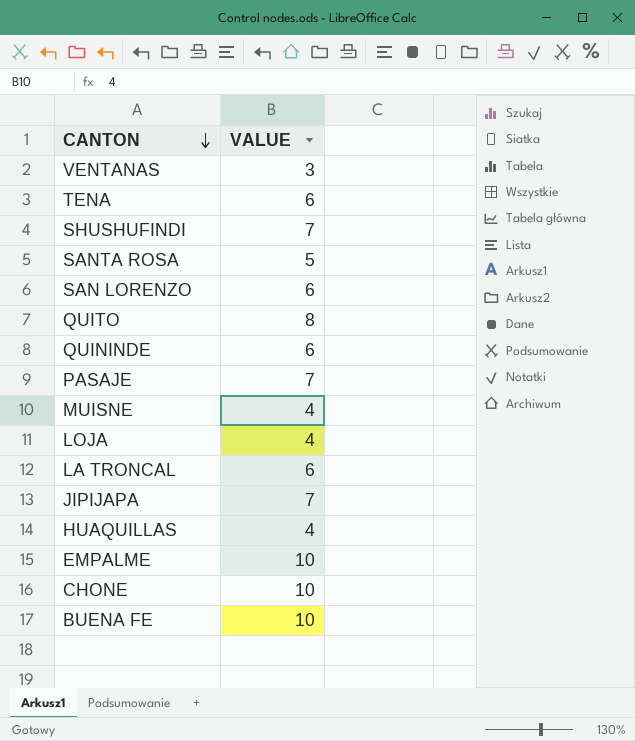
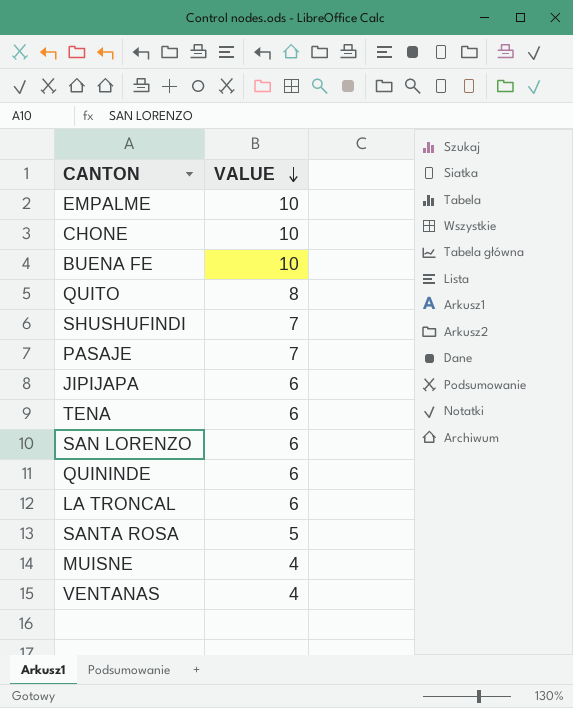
row order: CANTON descending -> VALUE descending
row LOJA: 4 -> none
row HUAQUILLAS: 4 -> none
JIPIJAPA | VALUE: 7 -> 6
VENTANAS | VALUE: 3 -> 4

